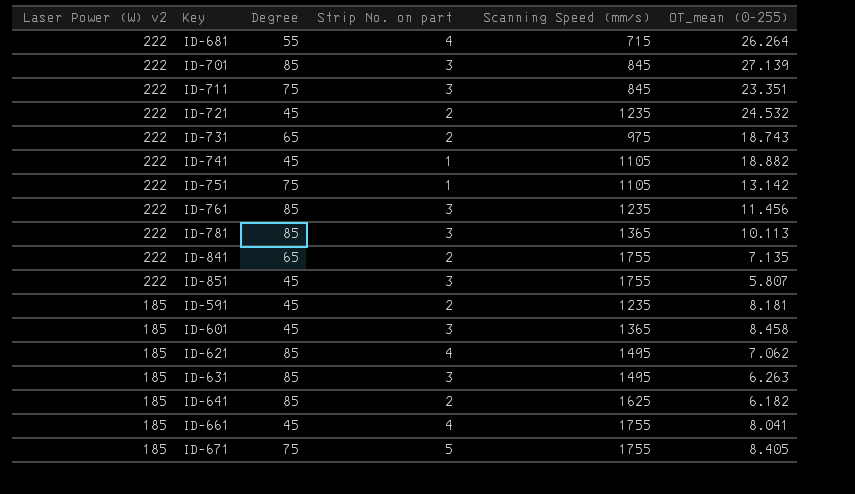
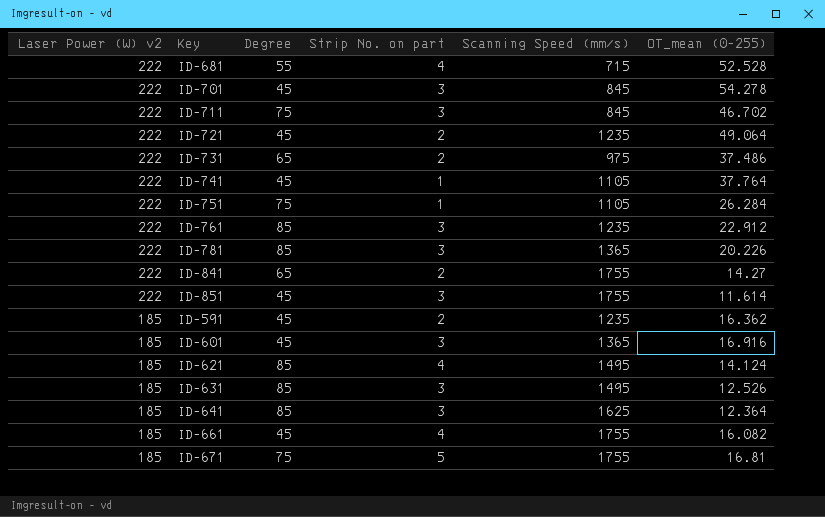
ID-681 | OT_mean (0-255): 26.264 -> 52.528
ID-701 | Degree: 85 -> 45
ID-701 | OT_mean (0-255): 27.139 -> 54.278
ID-711 | OT_mean (0-255): 23.351 -> 46.702
ID-721 | OT_mean (0-255): 24.532 -> 49.064
ID-731 | OT_mean (0-255): 18.743 -> 37.486
ID-741 | OT_mean (0-255): 18.882 -> 37.764
ID-751 | OT_mean (0-255): 13.142 -> 26.284
ID-761 | OT_mean (0-255): 11.456 -> 22.912
ID-781 | OT_mean (0-255): 10.113 -> 20.226
ID-841 | OT_mean (0-255): 7.135 -> 14.27
ID-851 | OT_mean (0-255): 5.807 -> 11.614
ID-591 | OT_mean (0-255): 8.181 -> 16.362
ID-601 | OT_mean (0-255): 8.458 -> 16.916
ID-621 | OT_mean (0-255): 7.062 -> 14.124
ID-631 | OT_mean (0-255): 6.263 -> 12.526
ID-641 | Strip No. on part: 2 -> 3
ID-641 | OT_mean (0-255): 6.182 -> 12.364
ID-661 | OT_mean (0-255): 8.041 -> 16.082
ID-671 | OT_mean (0-255): 8.405 -> 16.81

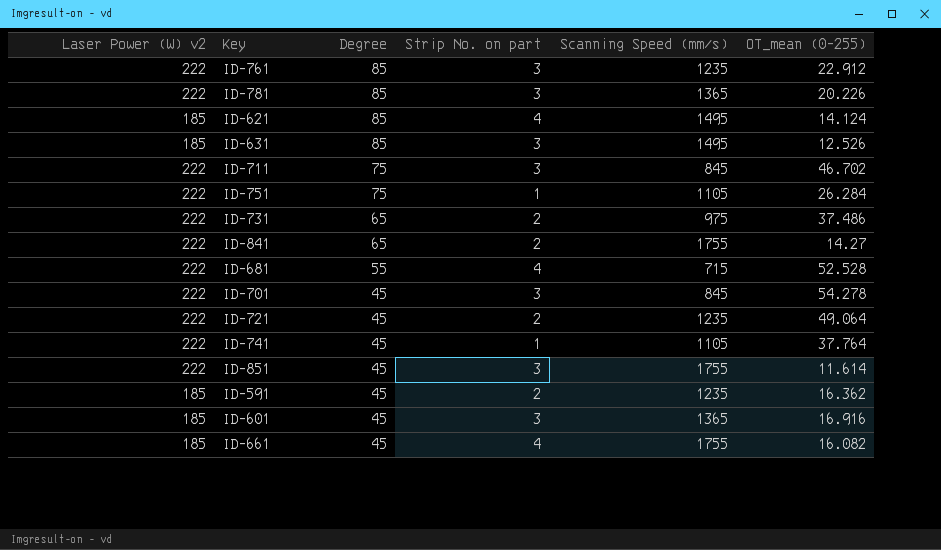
row order: Laser Power (W) v2 descending -> Degree descending
row ID-641: 185 | 85 | 3 | 1625 | 12.364 -> none
row ID-671: 185 | 75 | 5 | 1755 | 16.81 -> none

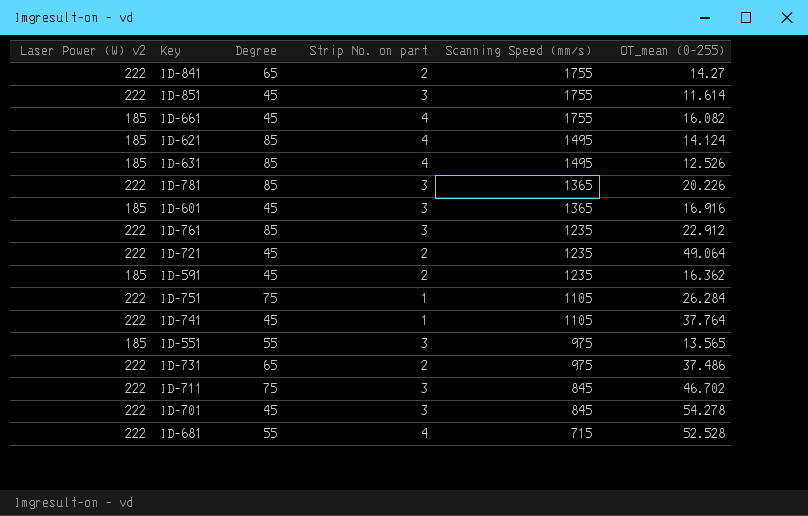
row order: Degree descending -> Scanning Speed (mm/s) descending
ID-631 | Strip No. on part: 3 -> 4
row ID-551: none -> 185 | 55 | 3 | 975 | 13.565

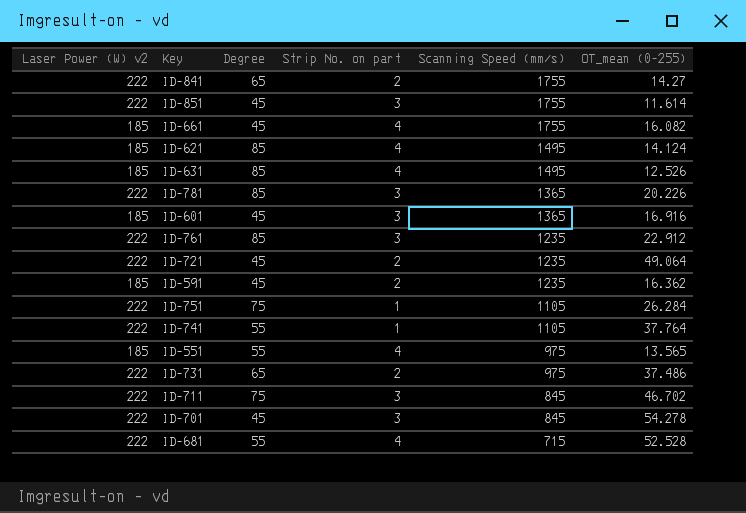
ID-741 | Degree: 45 -> 55
ID-551 | Strip No. on part: 3 -> 4

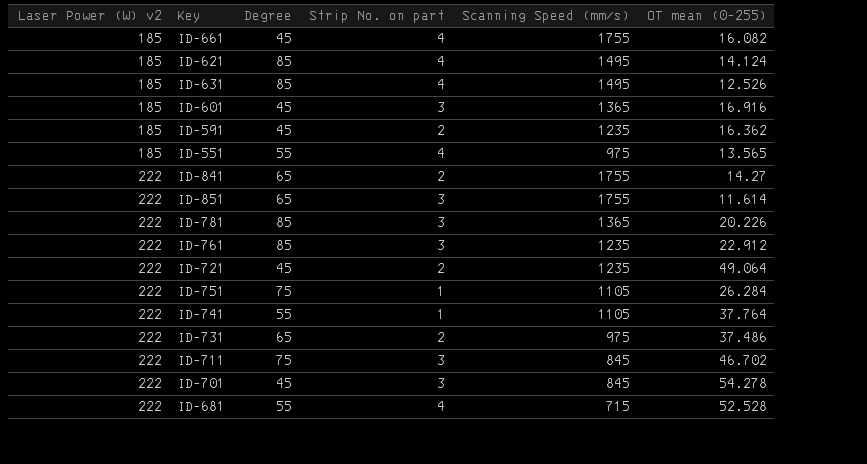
row order: Scanning Speed (mm/s) descending -> Laser Power (W) v2 ascending
column name: OT_mean (0-255) -> OT mean (0-255)
ID-851 | Degree: 45 -> 65

